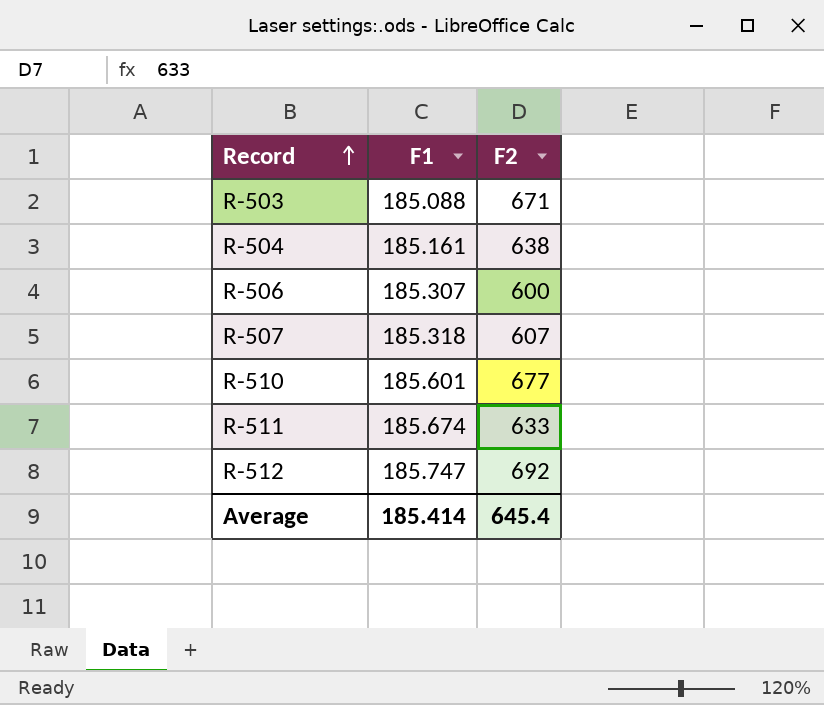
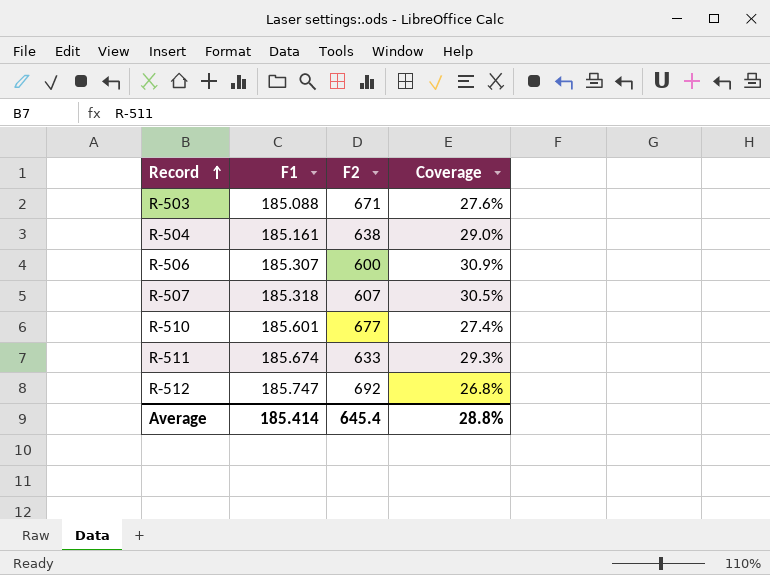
column Coverage | formula: none -> [F1] / [F2]

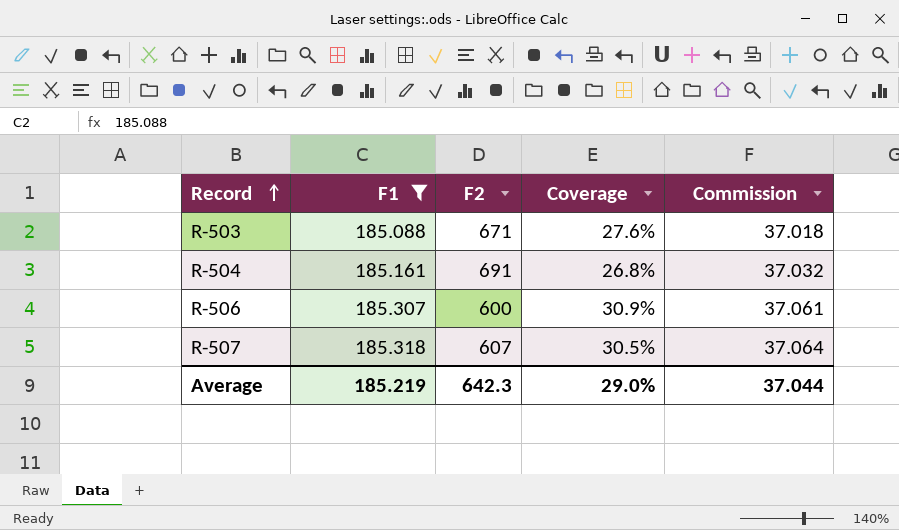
filter: none -> F1 <= 185.318
column Commission | formula: none -> [F1] * 0.2
R-504 | F2: 638 -> 691
R-504 | Coverage: 29.0% -> 26.8%
Average | F1: 185.414 -> 185.219
Average | F2: 645.4 -> 642.3
Average | Coverage: 28.8% -> 29.0%

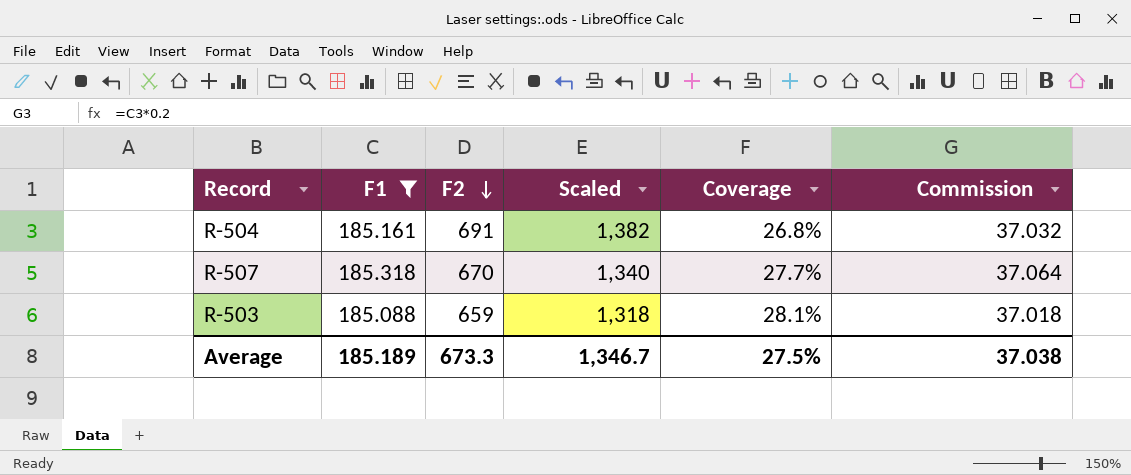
row order: Record ascending -> F2 descending
column Scaled | formula: none -> [F2] * 2
row R-506: 185.307 | 600 | 30.9% | 37.061 -> none
R-507 | F2: 607 -> 670
R-507 | Coverage: 30.5% -> 27.7%
R-503 | F2: 671 -> 659
R-503 | Coverage: 27.6% -> 28.1%
Average | F1: 185.219 -> 185.189
Average | F2: 642.3 -> 673.3
Average | Coverage: 29.0% -> 27.5%
Average | Commission: 37.044 -> 37.038

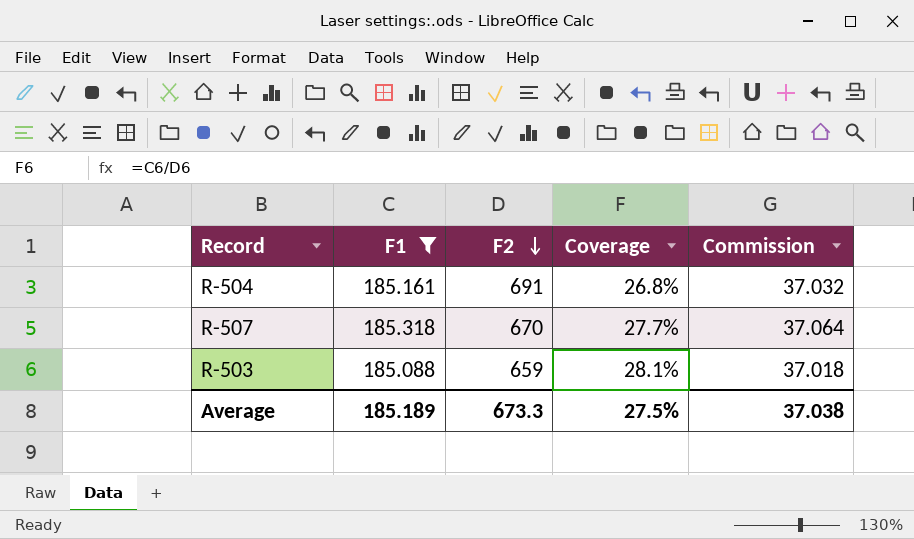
column Scaled | formula: [F2] * 2 -> none

